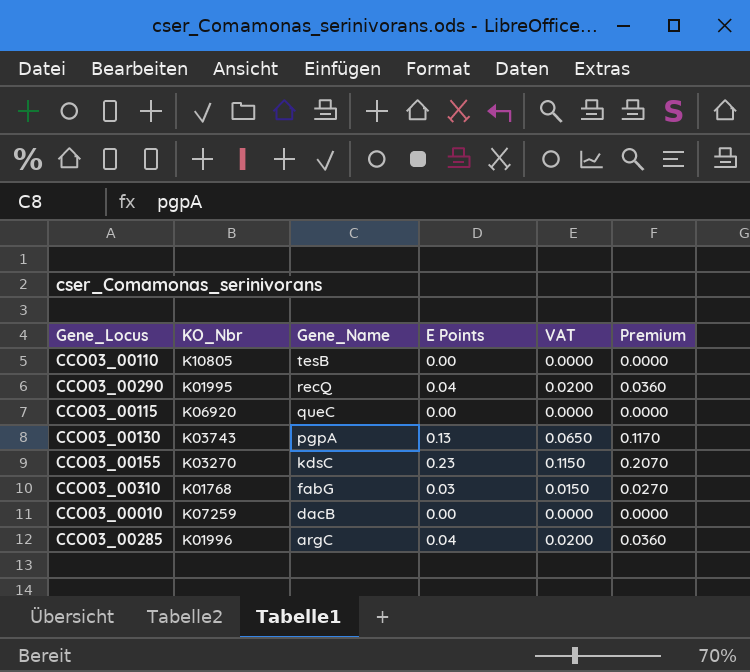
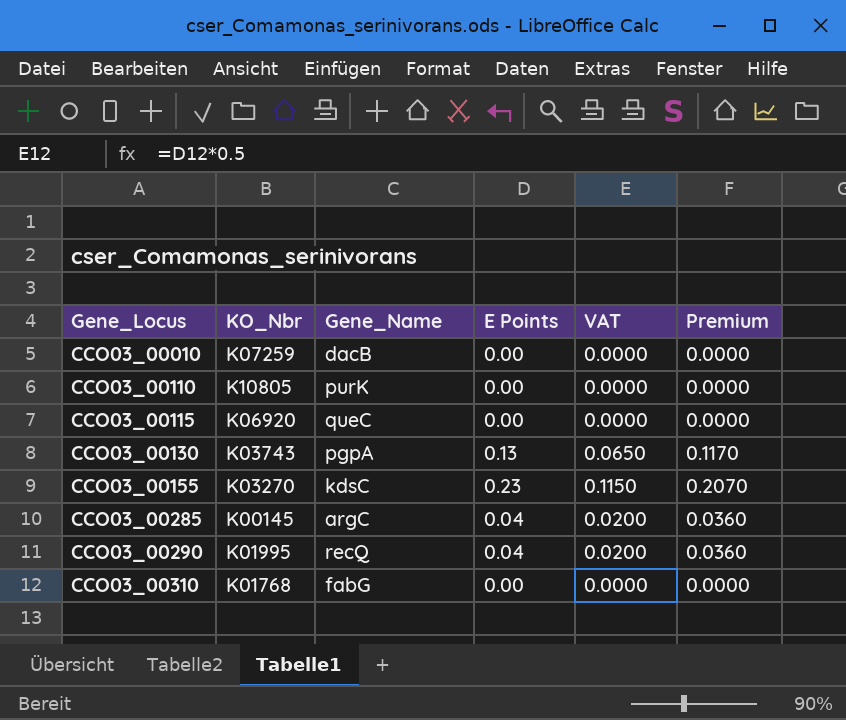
row order: Gene_Name descending -> Gene_Locus ascending
CCO03_00110 | Gene_Name: tesB -> purK
CCO03_00285 | KO_Nbr: K01996 -> K00145
CCO03_00310 | E Points: 0.03 -> 0.00
CCO03_00310 | VAT: 0.0150 -> 0.0000
CCO03_00310 | Premium: 0.0270 -> 0.0000

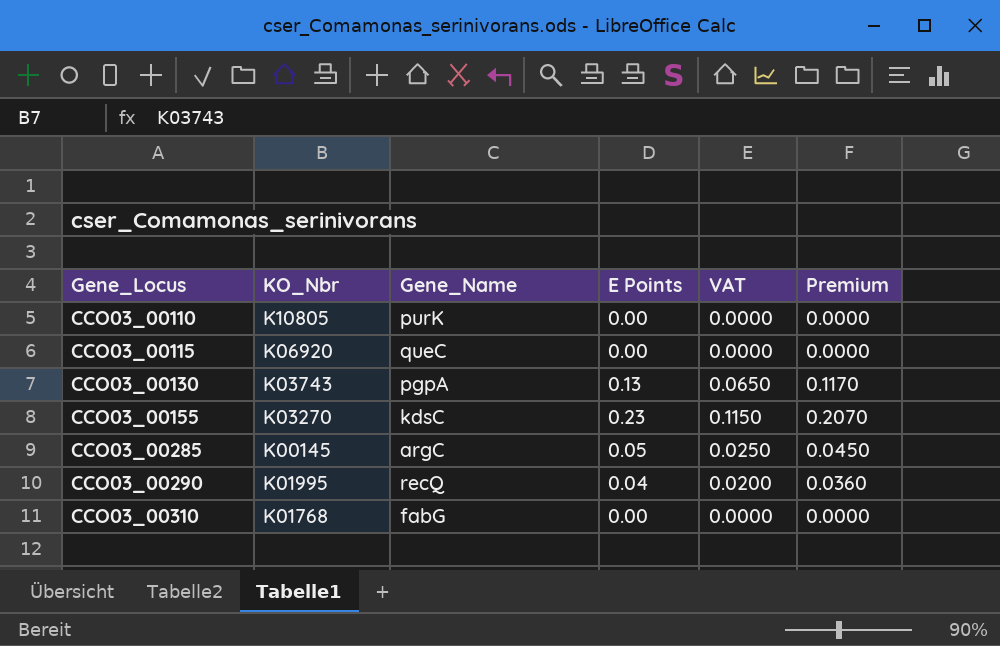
row CCO03_00010: K07259 | dacB | 0.00 | 0.0000 | 0.0000 -> none
CCO03_00285 | E Points: 0.04 -> 0.05
CCO03_00285 | VAT: 0.0200 -> 0.0250
CCO03_00285 | Premium: 0.0360 -> 0.0450

